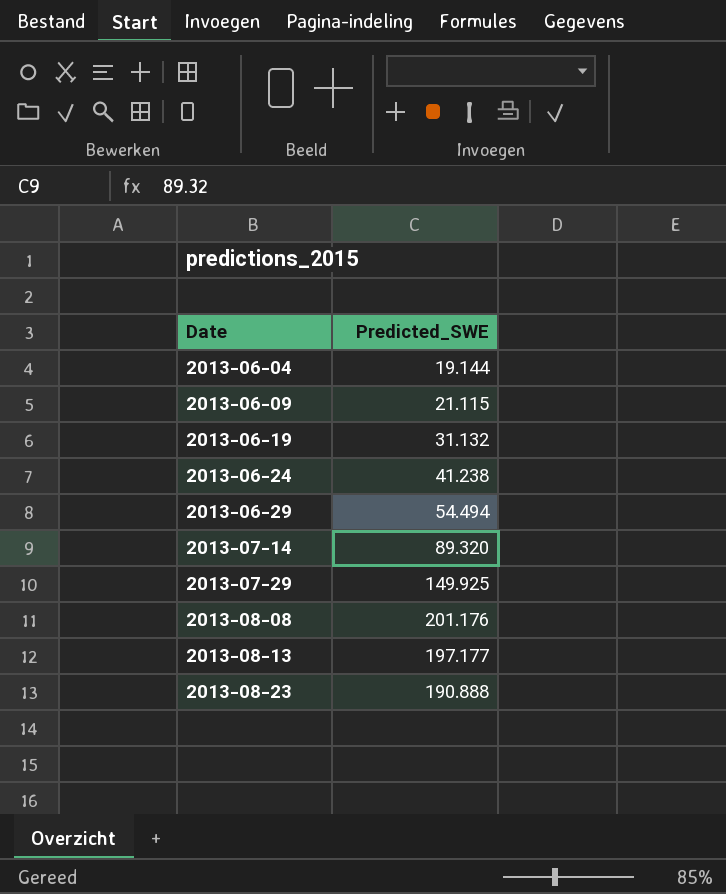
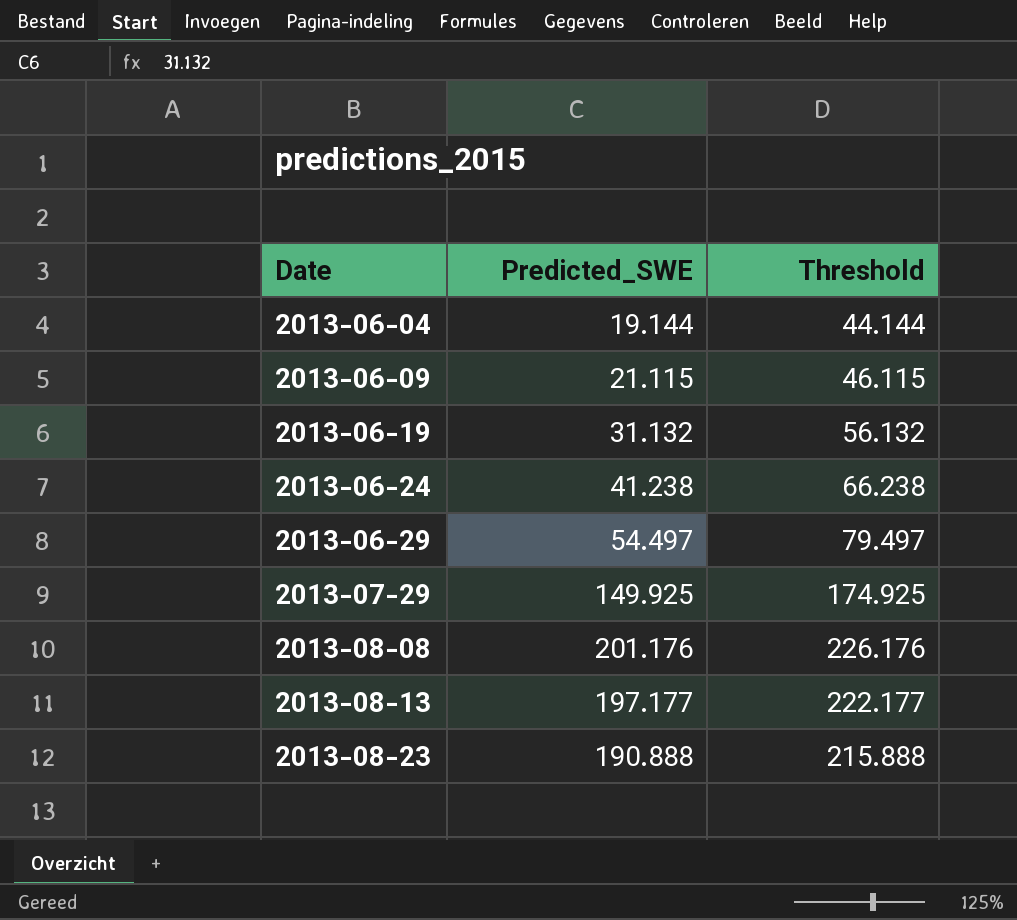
column Threshold | formula: none -> [Predicted_SWE] + 25
row 2013-07-14: 89.320 -> none
2013-06-29 | Predicted_SWE: 54.494 -> 54.497

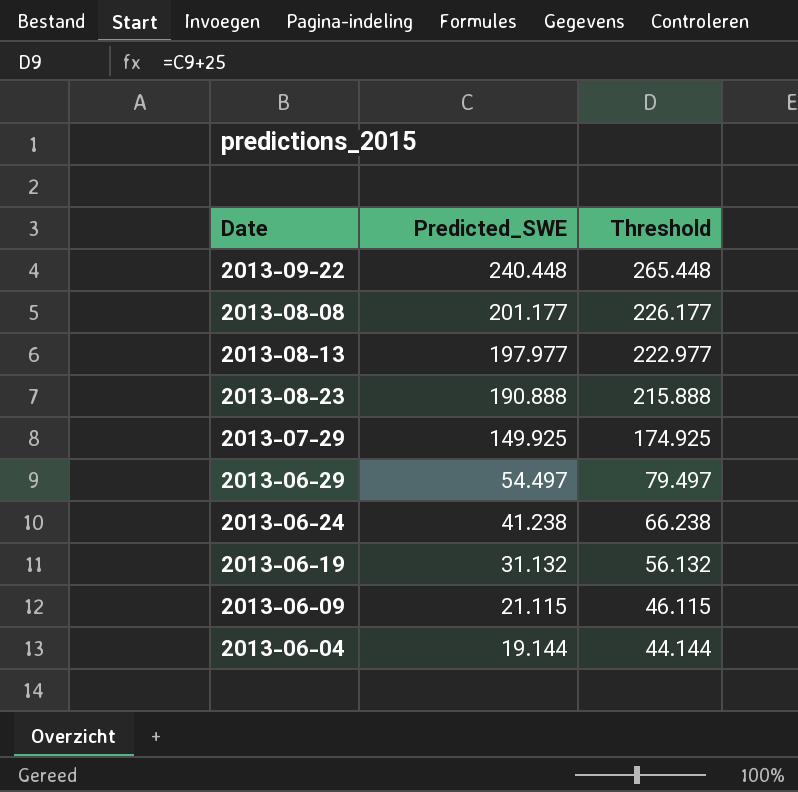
row order: Date ascending -> Predicted_SWE descending
row 2013-09-22: none -> 240.448 | 265.448
2013-08-08 | Predicted_SWE: 201.176 -> 201.177
2013-08-08 | Threshold: 226.176 -> 226.177
2013-08-13 | Predicted_SWE: 197.177 -> 197.977
2013-08-13 | Threshold: 222.177 -> 222.977

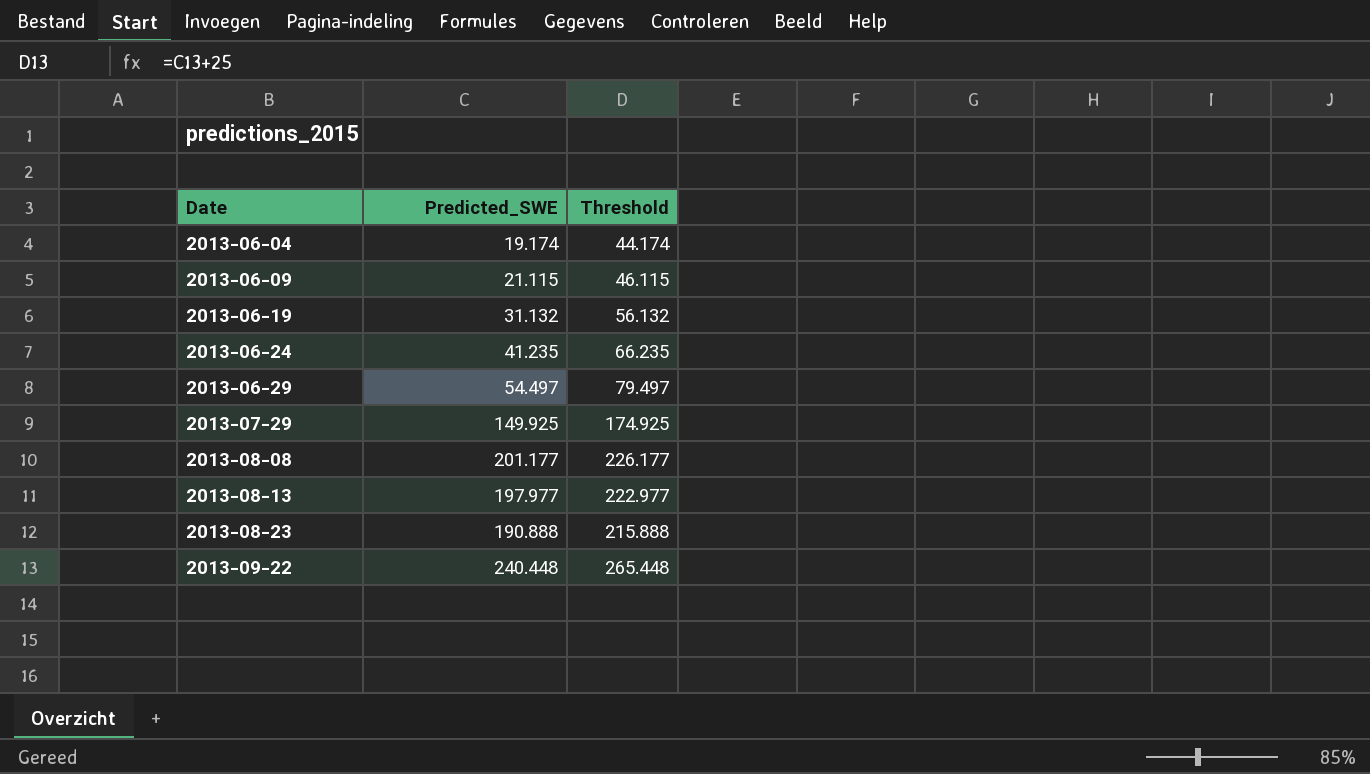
row order: Predicted_SWE descending -> Date ascending
2013-06-04 | Predicted_SWE: 19.144 -> 19.174
2013-06-04 | Threshold: 44.144 -> 44.174
2013-06-24 | Predicted_SWE: 41.238 -> 41.235
2013-06-24 | Threshold: 66.238 -> 66.235

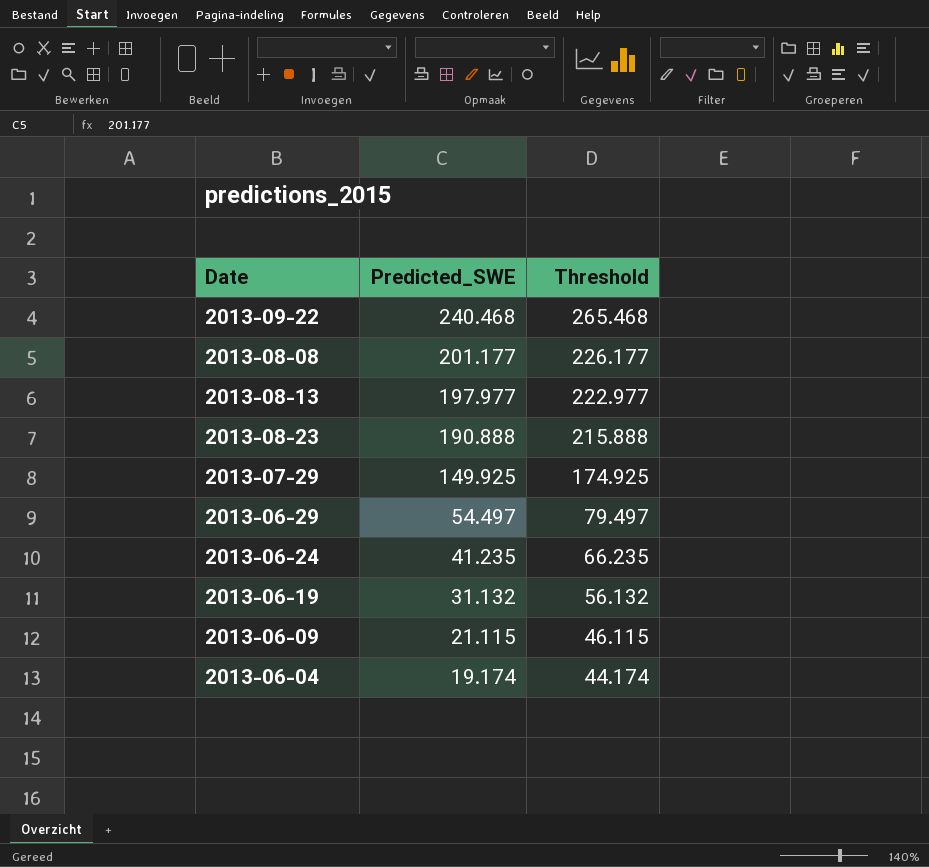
row order: Date ascending -> Predicted_SWE descending
2013-09-22 | Predicted_SWE: 240.448 -> 240.468
2013-09-22 | Threshold: 265.448 -> 265.468

